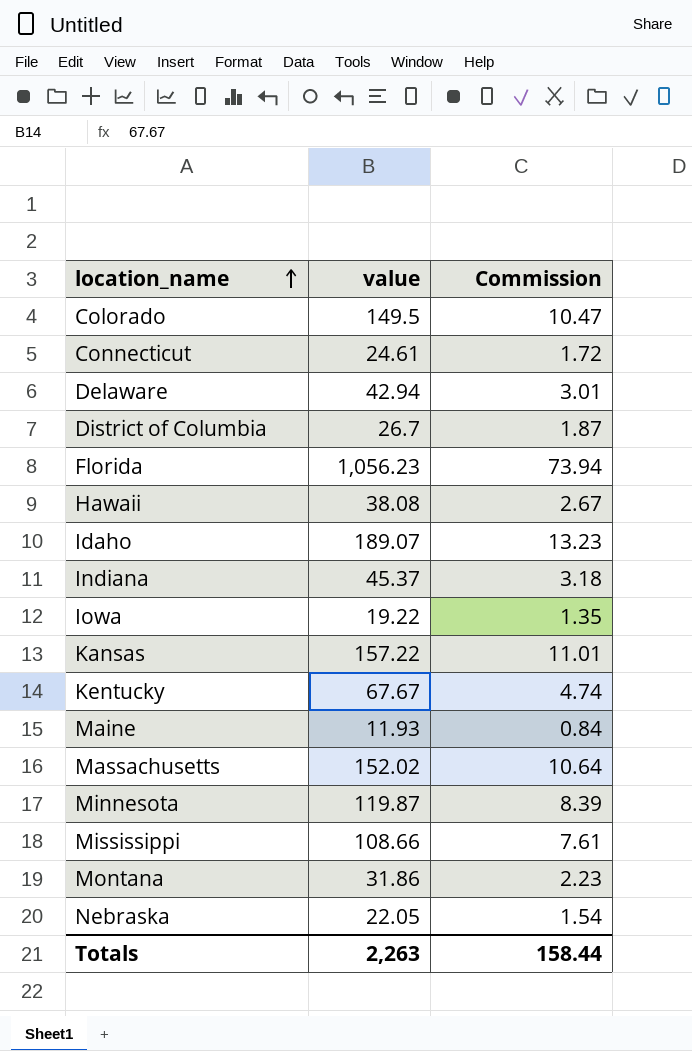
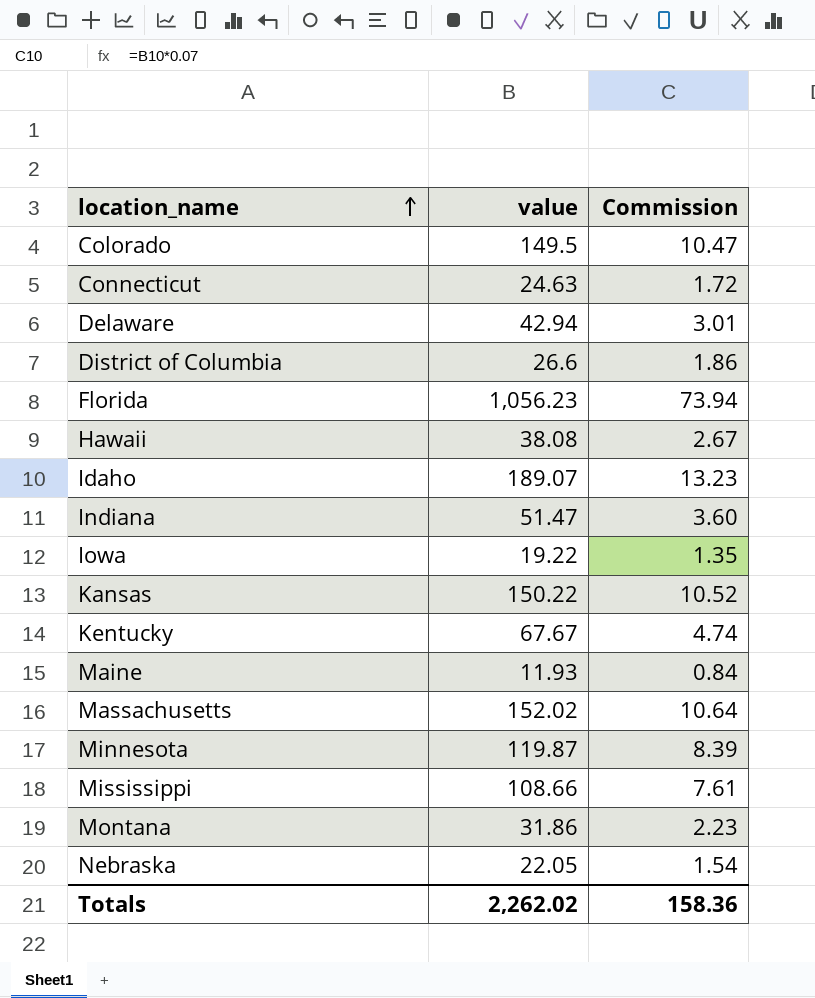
Connecticut | value: 24.61 -> 24.63
District of Columbia | value: 26.7 -> 26.6
District of Columbia | Commission: 1.87 -> 1.86
Indiana | value: 45.37 -> 51.47
Indiana | Commission: 3.18 -> 3.60
Kansas | value: 157.22 -> 150.22
Kansas | Commission: 11.01 -> 10.52
Totals | value: 2,263 -> 2,262.02
Totals | Commission: 158.44 -> 158.36

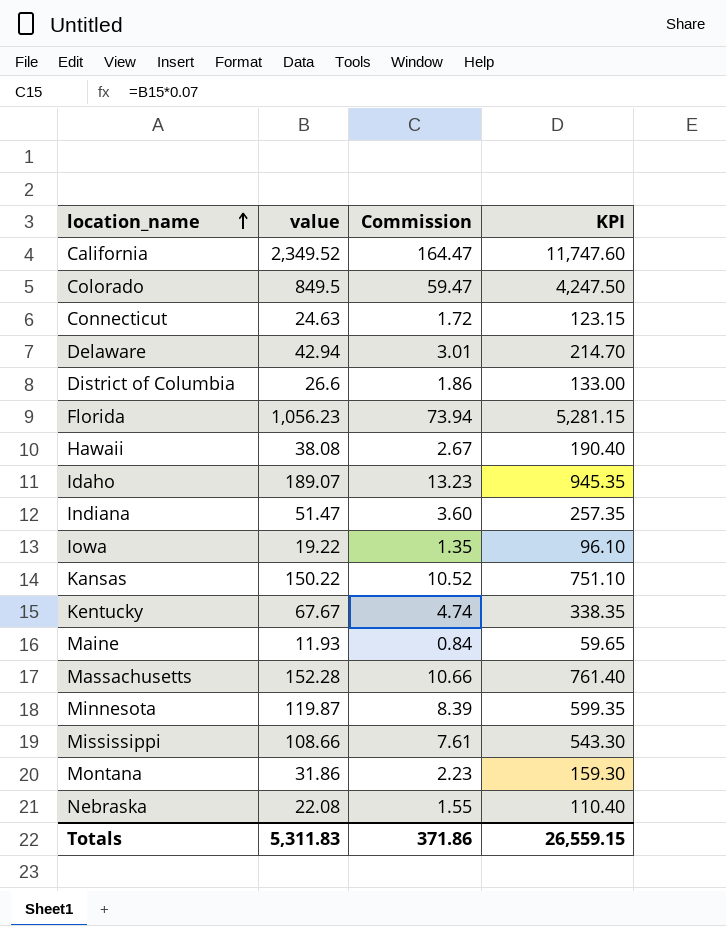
column KPI | formula: none -> [value] * 5
row California: none -> 2,349.52 | 164.47 | 11,747.60
Colorado | value: 149.5 -> 849.5
Colorado | Commission: 10.47 -> 59.47
Massachusetts | value: 152.02 -> 152.28
Massachusetts | Commission: 10.64 -> 10.66
Nebraska | value: 22.05 -> 22.08
Nebraska | Commission: 1.54 -> 1.55
Totals | value: 2,262.02 -> 5,311.83
Totals | Commission: 158.36 -> 371.86

